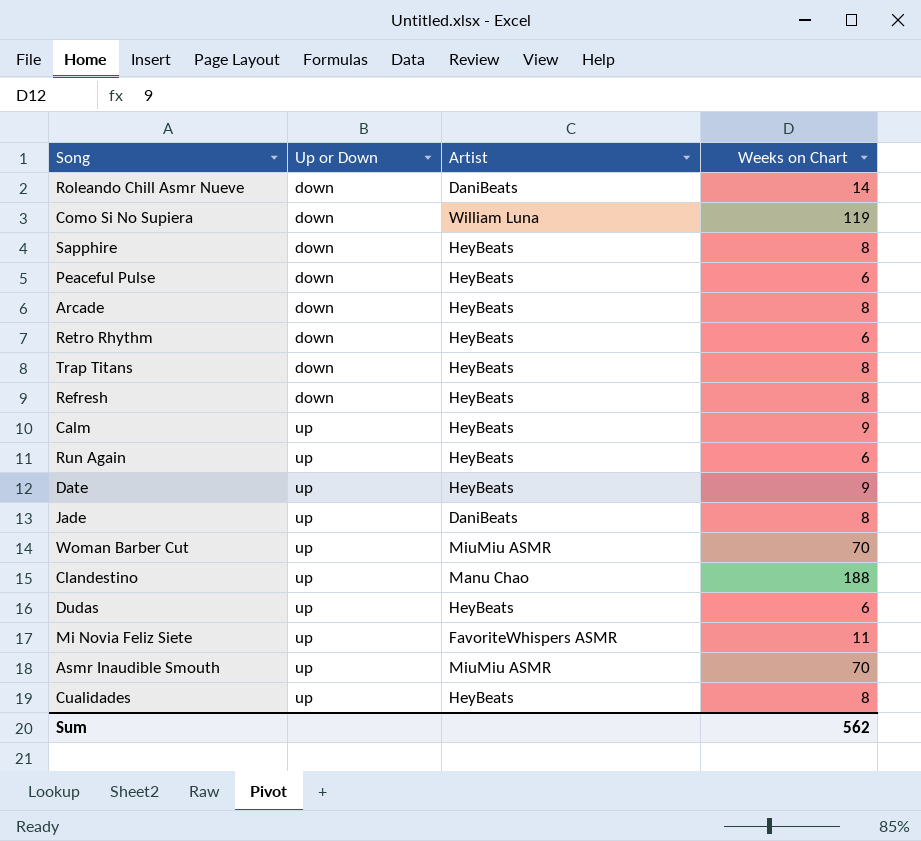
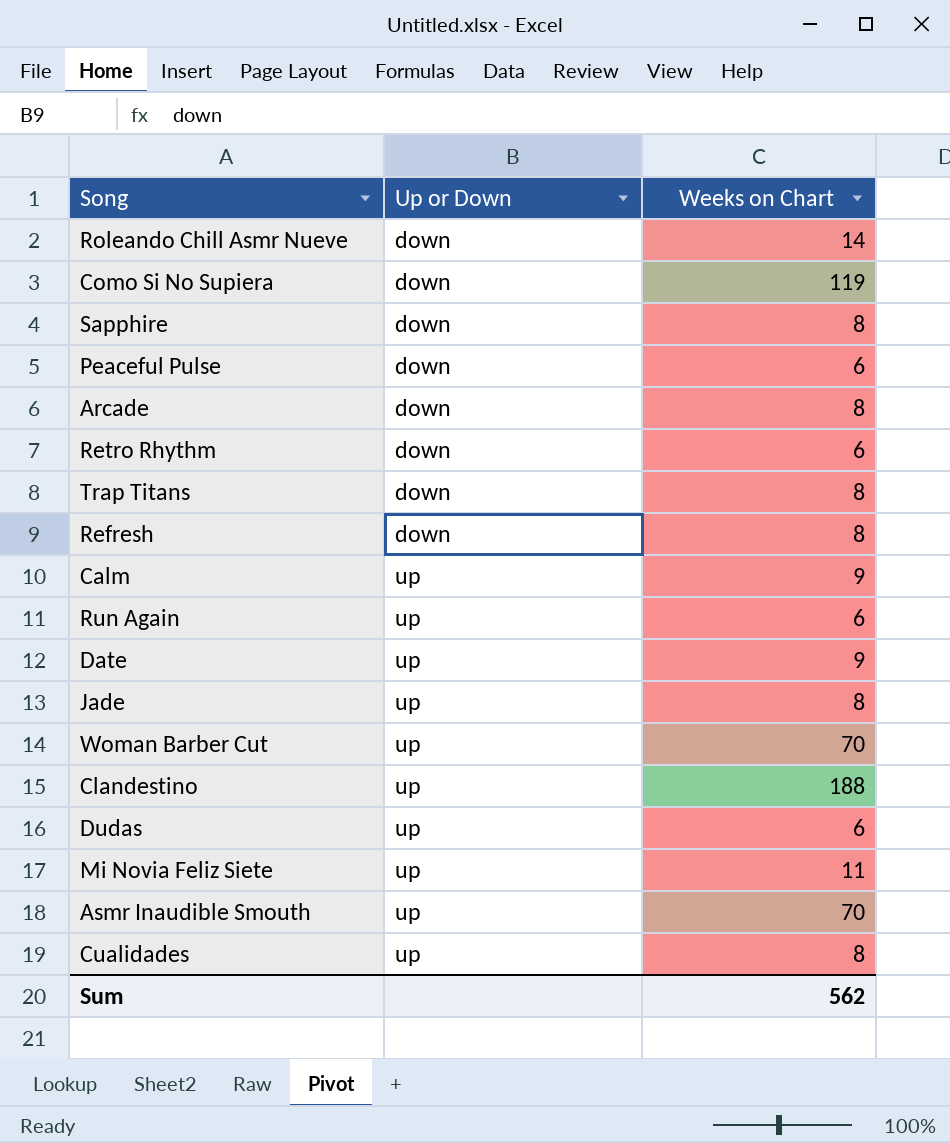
column Artist | position: 3 -> none

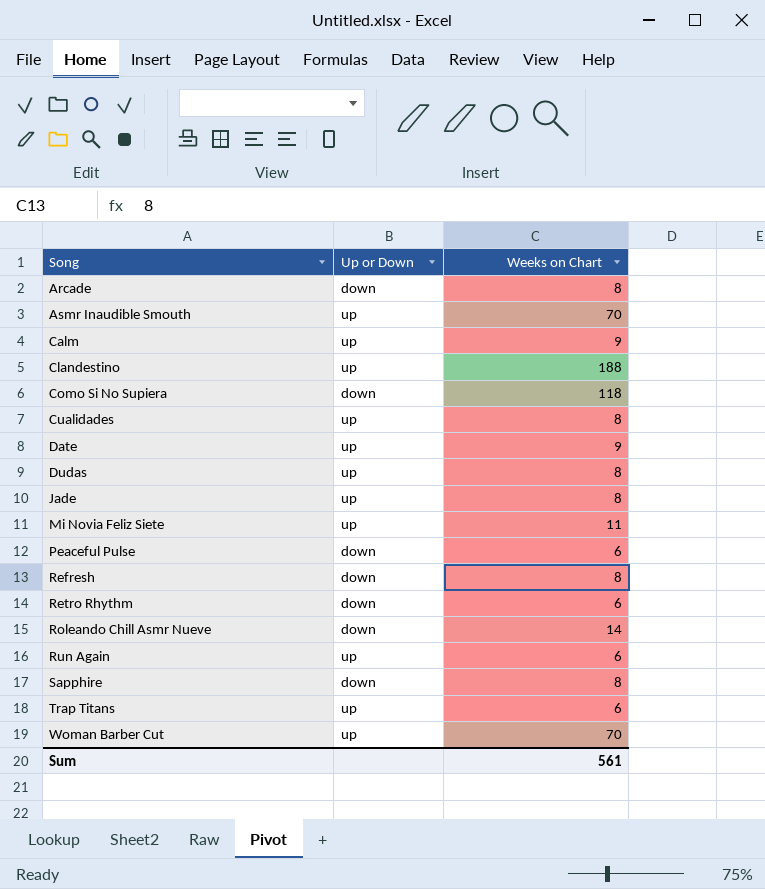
row order: Up or Down ascending -> Song ascending
Como Si No Supiera | Weeks on Chart: 119 -> 118
Dudas | Weeks on Chart: 6 -> 8
Trap Titans | Up or Down: down -> up
Trap Titans | Weeks on Chart: 8 -> 6
Sum | Weeks on Chart: 562 -> 561

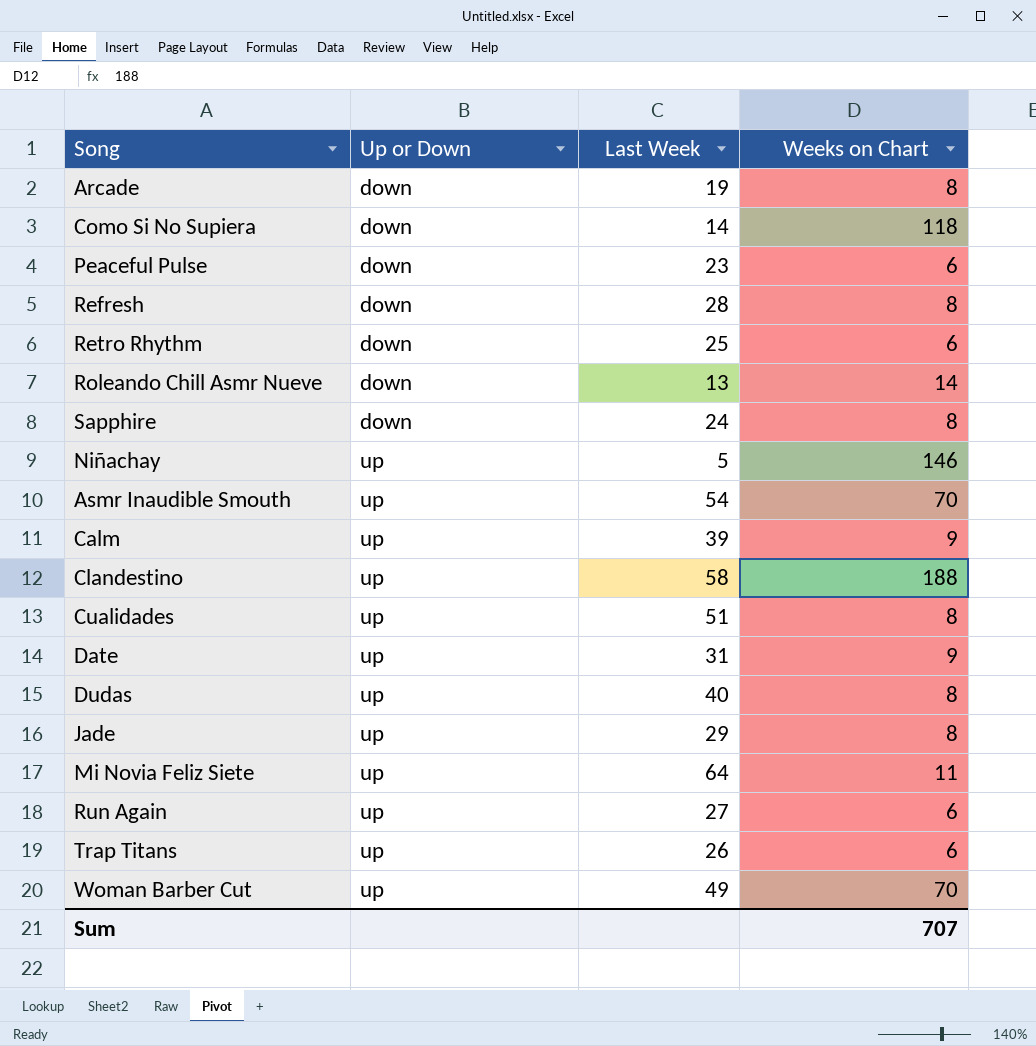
row order: Song ascending -> Up or Down ascending
column Last Week | position: none -> 3
row Niñachay: none -> up | 5 | 146
Sum | Weeks on Chart: 561 -> 707

